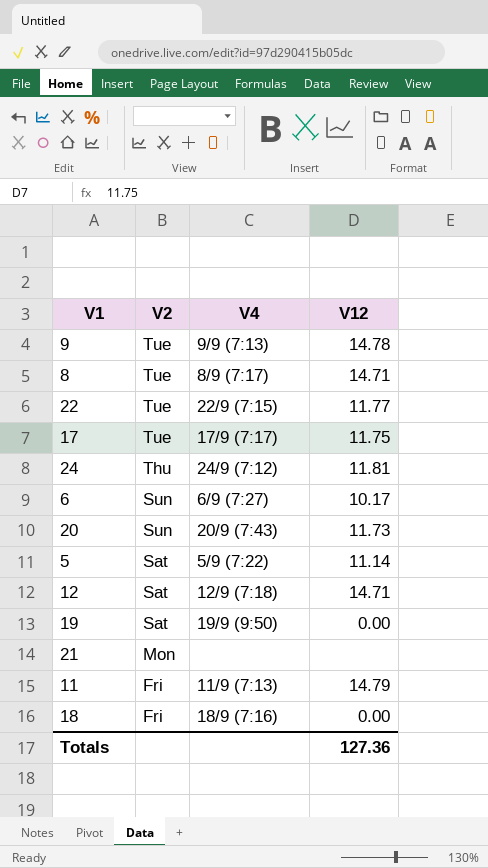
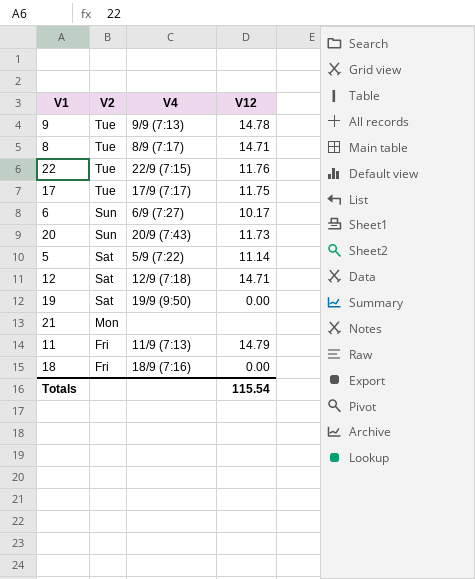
row 24: Thu | 24/9 (7:12) | 11.81 -> none
22 | V12: 11.77 -> 11.76
Totals | V12: 127.36 -> 115.54

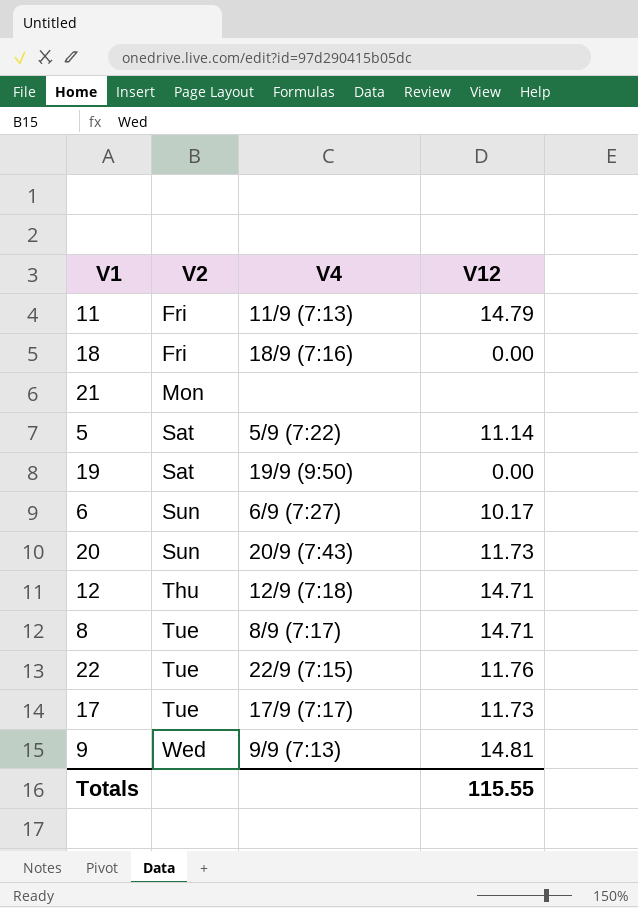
row order: V2 descending -> V2 ascending
12 | V2: Sat -> Thu
17 | V12: 11.75 -> 11.73
9 | V2: Tue -> Wed
9 | V12: 14.78 -> 14.81
Totals | V12: 115.54 -> 115.55

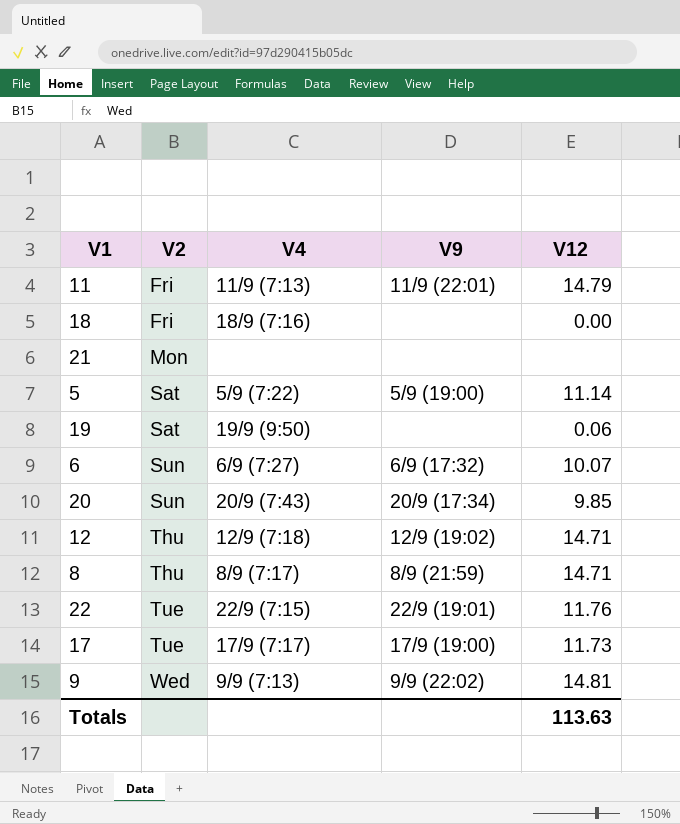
column V9 | position: none -> 4
19 | V12: 0.00 -> 0.06
6 | V12: 10.17 -> 10.07
20 | V12: 11.73 -> 9.85
8 | V2: Tue -> Thu
Totals | V12: 115.55 -> 113.63

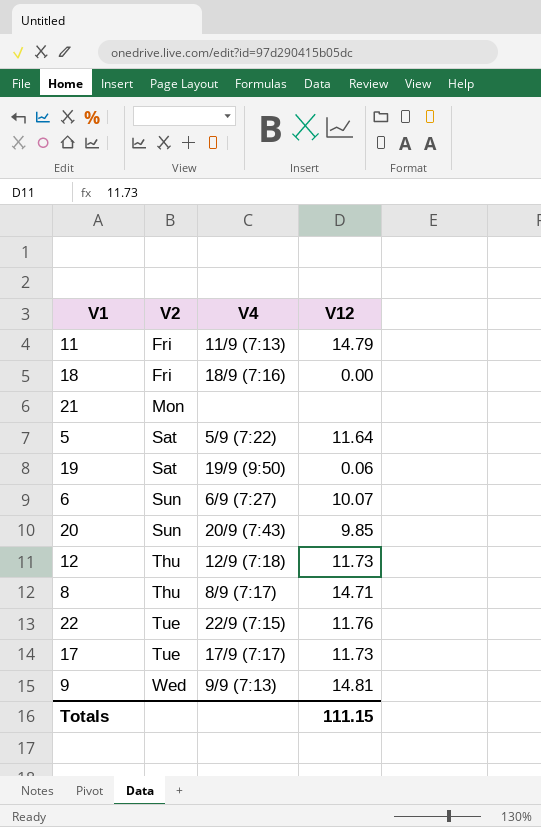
column V9 | position: 4 -> none
5 | V12: 11.14 -> 11.64
12 | V12: 14.71 -> 11.73
Totals | V12: 113.63 -> 111.15

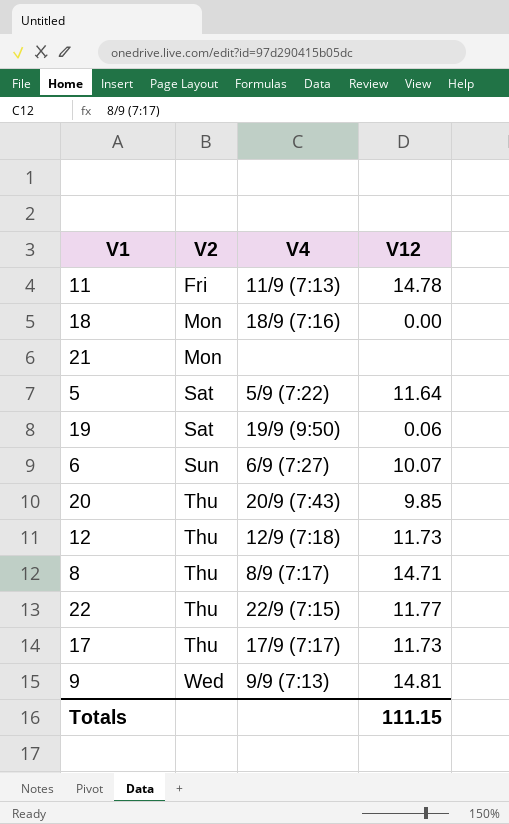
11 | V12: 14.79 -> 14.78
18 | V2: Fri -> Mon
20 | V2: Sun -> Thu
22 | V2: Tue -> Thu
22 | V12: 11.76 -> 11.77
17 | V2: Tue -> Thu

